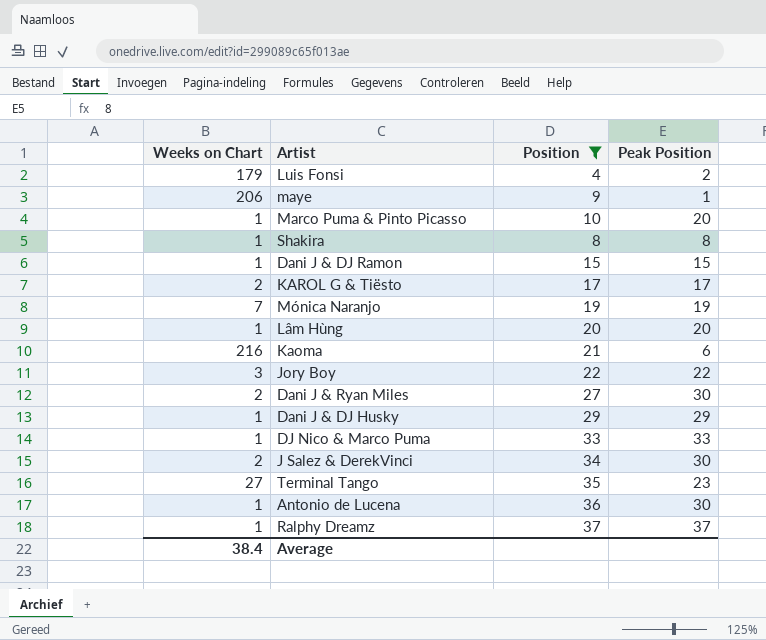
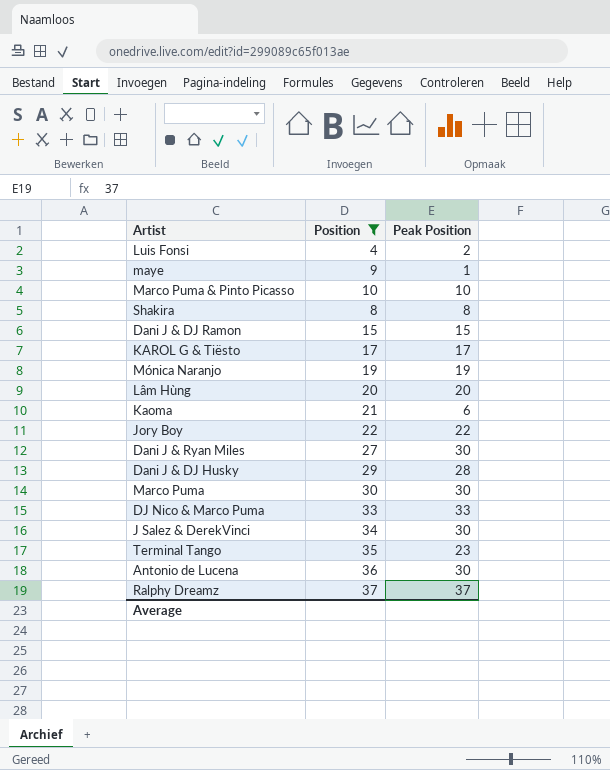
column Weeks on Chart | position: 1 -> none
Marco Puma & Pinto Picasso | Peak Position: 20 -> 10
Dani J & DJ Husky | Peak Position: 29 -> 28
row Marco Puma: none -> 30 | 30

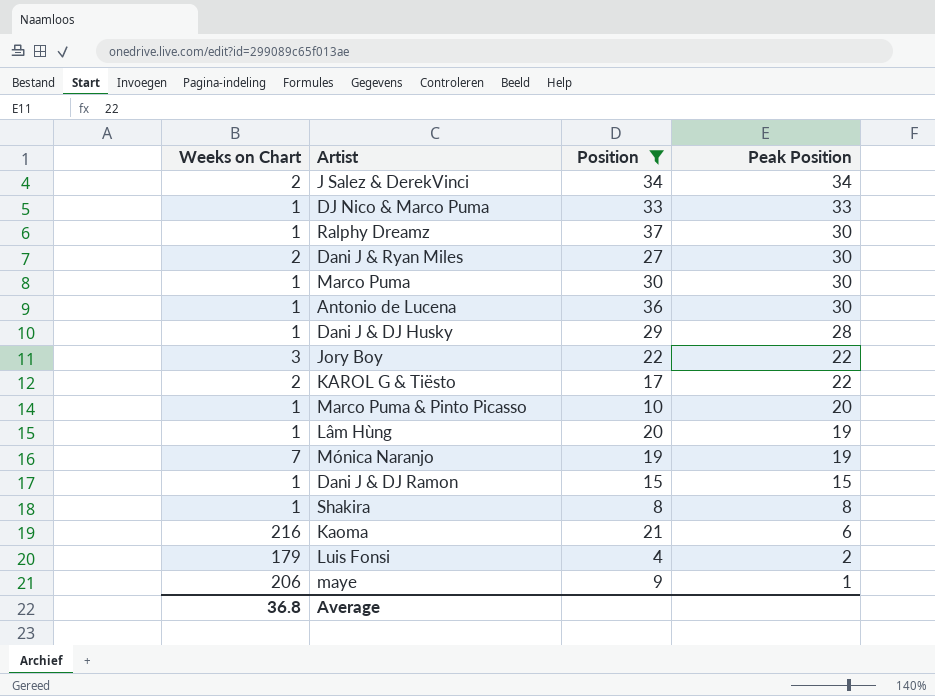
row order: none -> Peak Position descending
column Weeks on Chart | position: none -> 1
row Terminal Tango: 35 | 23 -> none
J Salez & DerekVinci | Peak Position: 30 -> 34
Ralphy Dreamz | Peak Position: 37 -> 30
KAROL G & Tiësto | Peak Position: 17 -> 22
Marco Puma & Pinto Picasso | Peak Position: 10 -> 20
Lâm Hùng | Peak Position: 20 -> 19

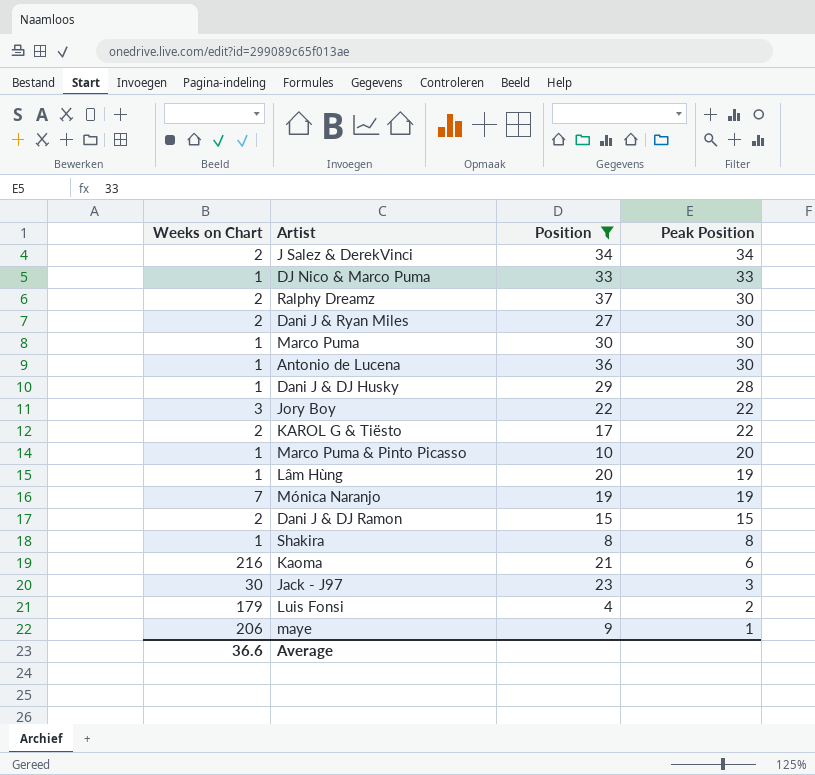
Ralphy Dreamz | Weeks on Chart: 1 -> 2
Dani J & DJ Ramon | Weeks on Chart: 1 -> 2
row Jack - J97: none -> 30 | 23 | 3
Average | Weeks on Chart: 36.8 -> 36.6

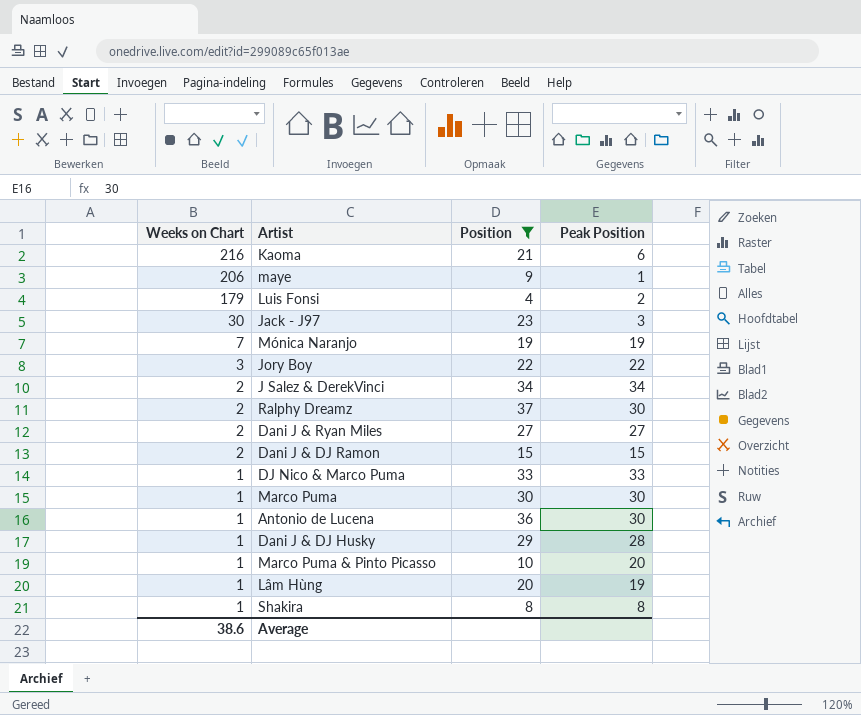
row order: Peak Position descending -> Weeks on Chart descending
row KAROL G & Tiësto: 2 | 17 | 22 -> none
Dani J & Ryan Miles | Peak Position: 30 -> 27
Average | Weeks on Chart: 36.6 -> 38.6

